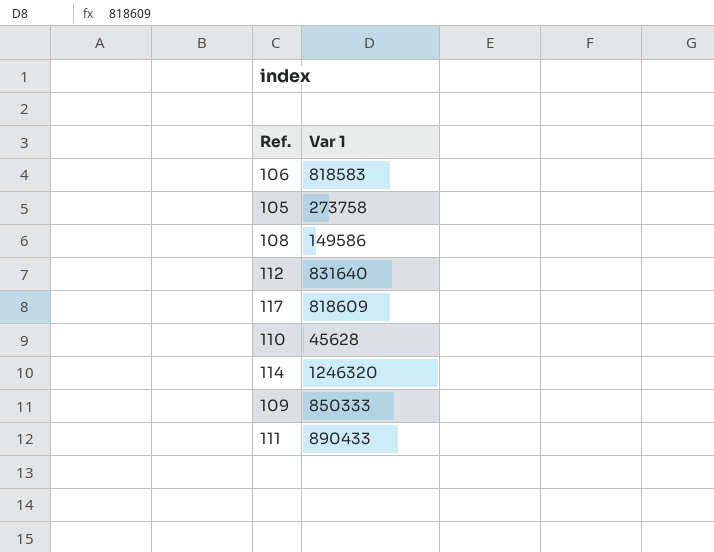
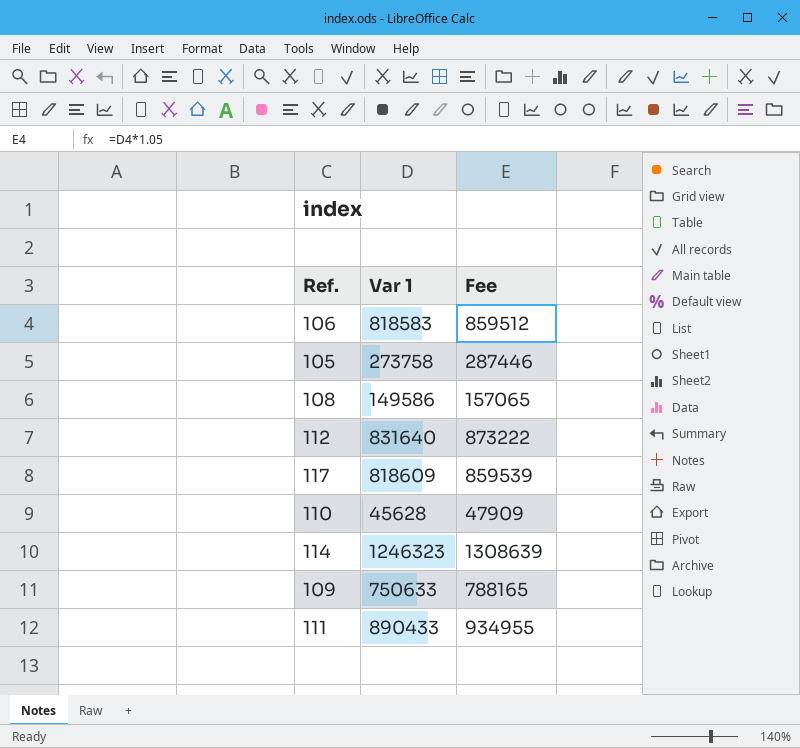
column Fee | formula: none -> [Var 1] * 1.05
114 | Var 1: 1246320 -> 1246323
109 | Var 1: 850333 -> 750633

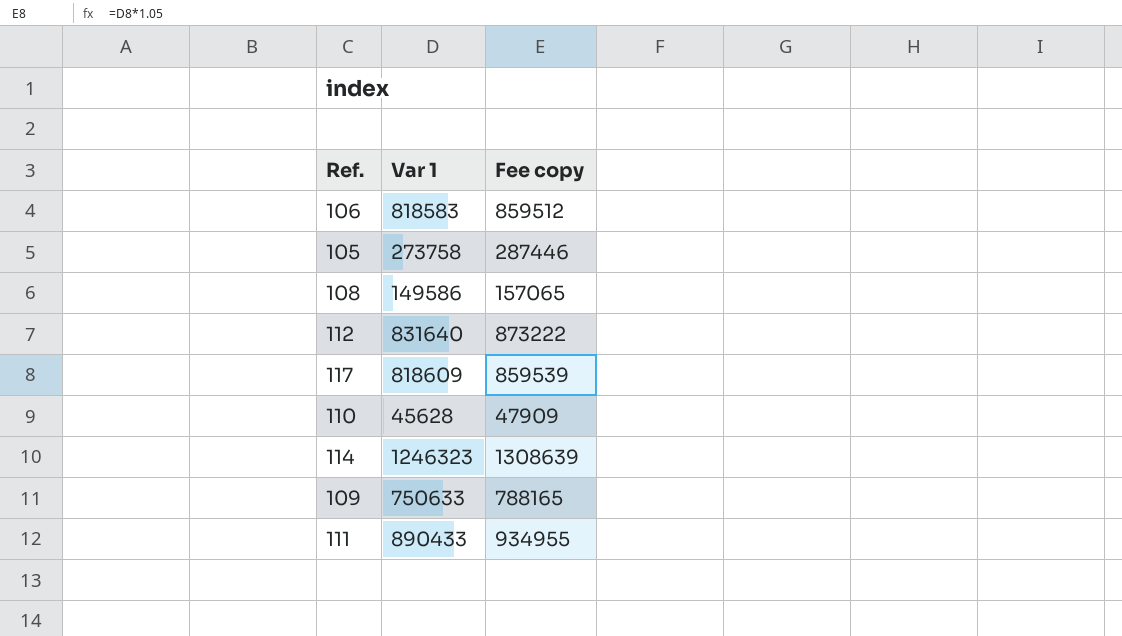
column name: Fee -> Fee copy

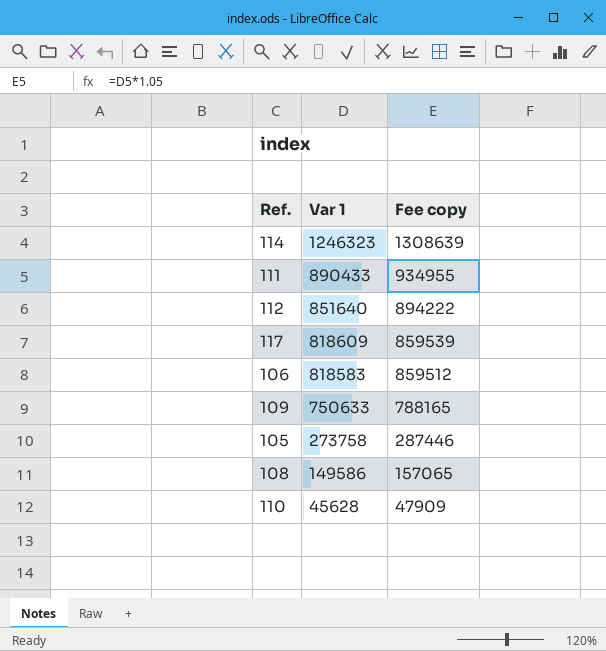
row order: none -> Var 1 descending
112 | Var 1: 831640 -> 851640
112 | Fee copy: 873222 -> 894222

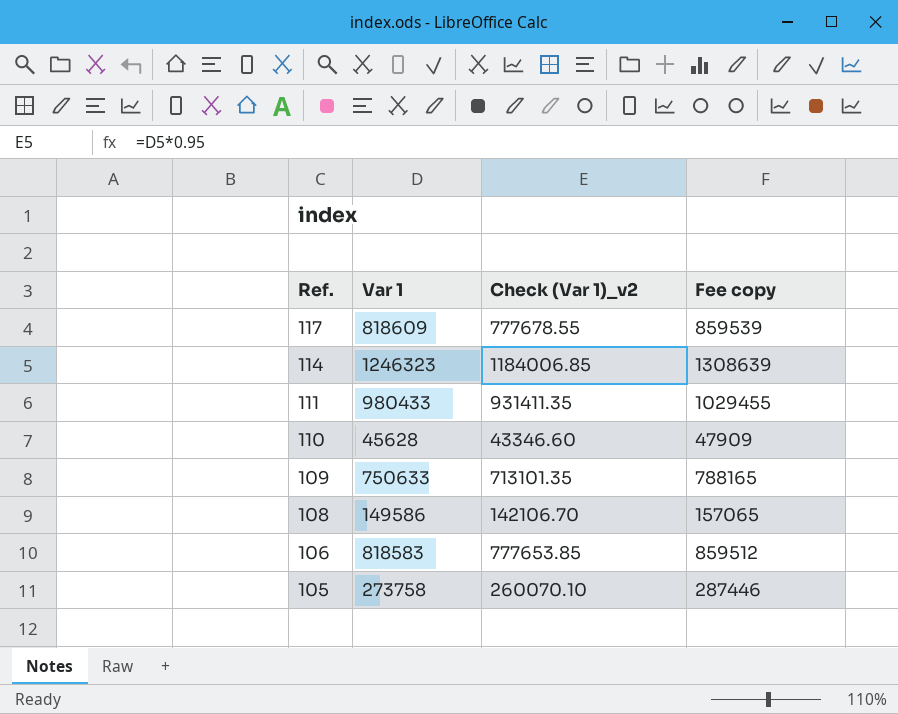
row order: Var 1 descending -> Ref. descending
column Check (Var 1)_v2 | formula: none -> [Var 1] * 0.95
row 112: 851640 | 894222 -> none
111 | Var 1: 890433 -> 980433
111 | Fee copy: 934955 -> 1029455

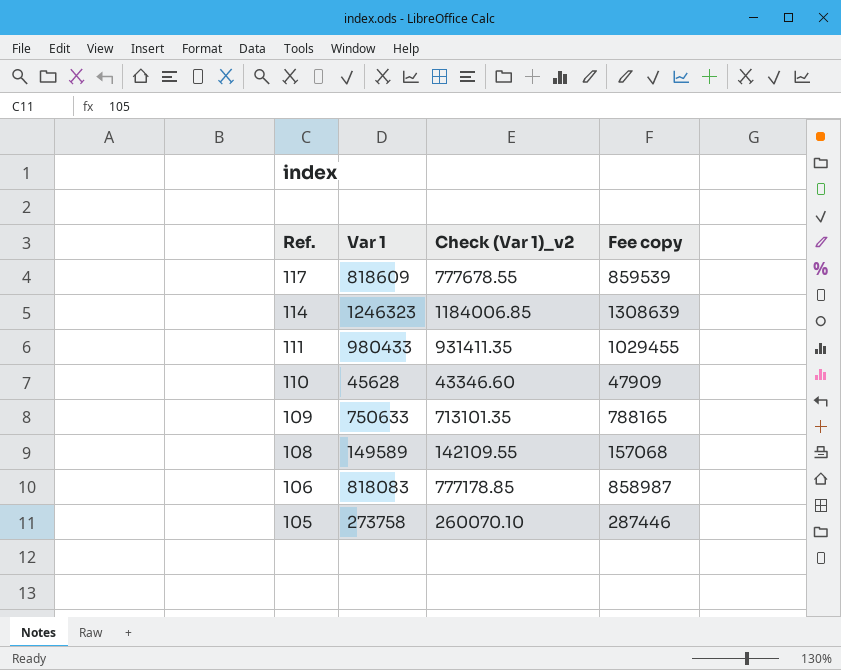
108 | Var 1: 149586 -> 149589
108 | Check (Var 1)_v2: 142106.70 -> 142109.55
108 | Fee copy: 157065 -> 157068
106 | Var 1: 818583 -> 818083
106 | Check (Var 1)_v2: 777653.85 -> 777178.85
106 | Fee copy: 859512 -> 858987

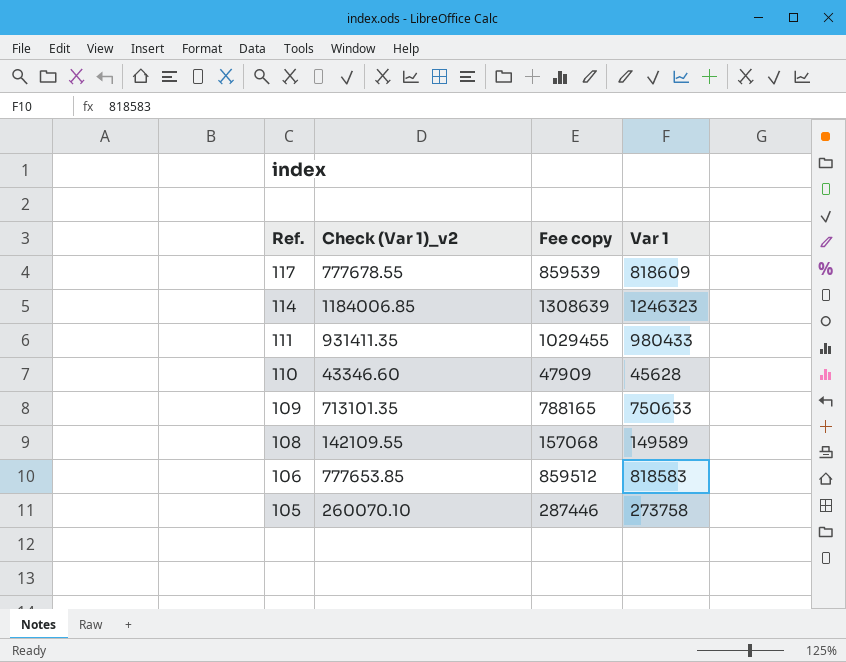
column Var 1 | position: 2 -> 4
106 | Check (Var 1)_v2: 777178.85 -> 777653.85
106 | Fee copy: 858987 -> 859512
106 | Var 1: 818083 -> 818583

